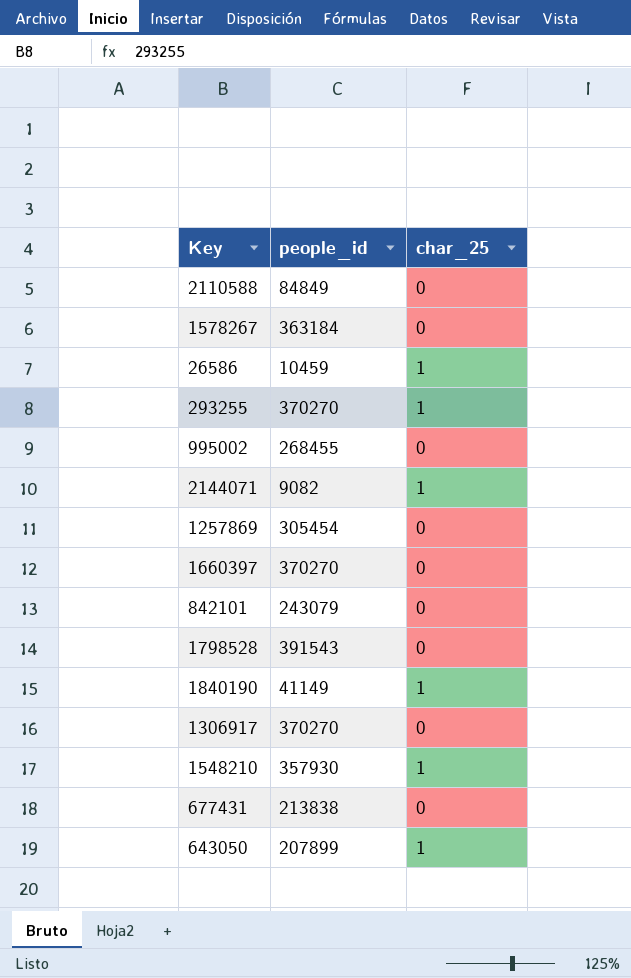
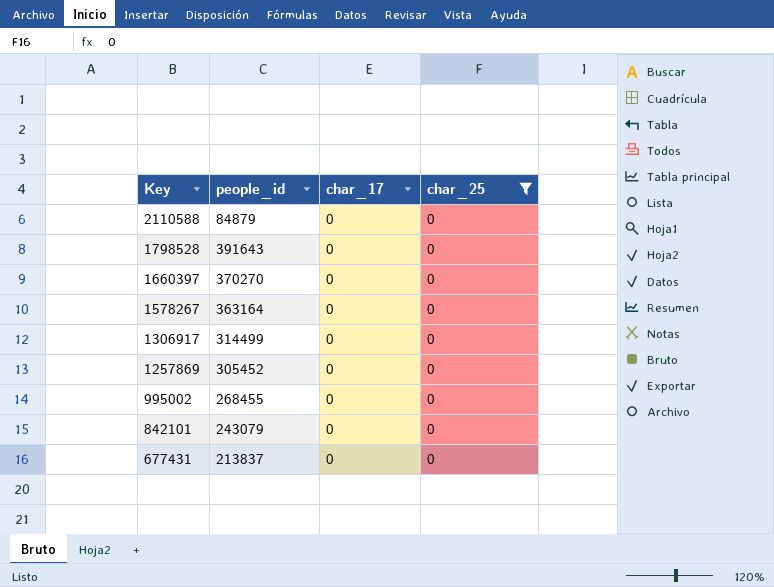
filter: none -> char_25 = 0
row order: none -> Key descending
column char_17 | position: none -> 3
2110588 | people_id: 84849 -> 84879
1798528 | people_id: 391543 -> 391643
1578267 | people_id: 363184 -> 363164
1306917 | people_id: 370270 -> 314499
1257869 | people_id: 305454 -> 305452
677431 | people_id: 213838 -> 213837

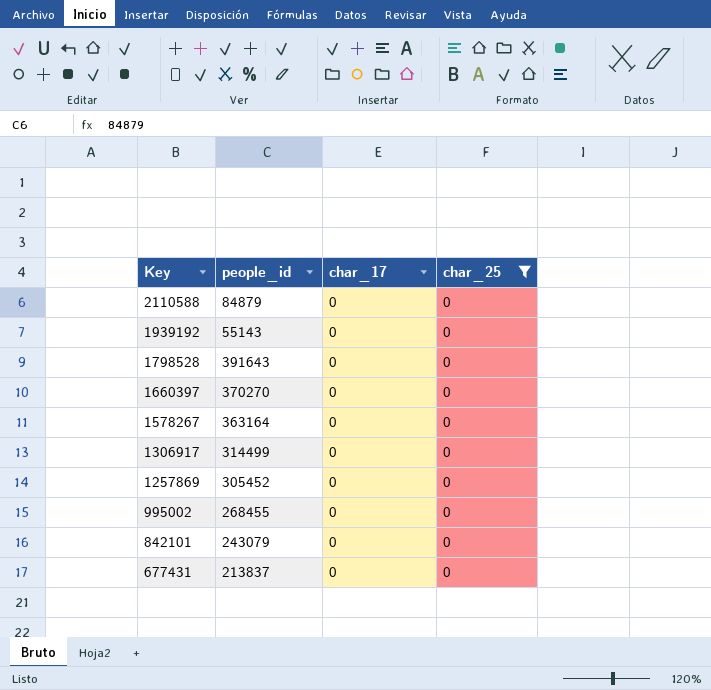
row 1939192: none -> 55143 | 0 | 0

